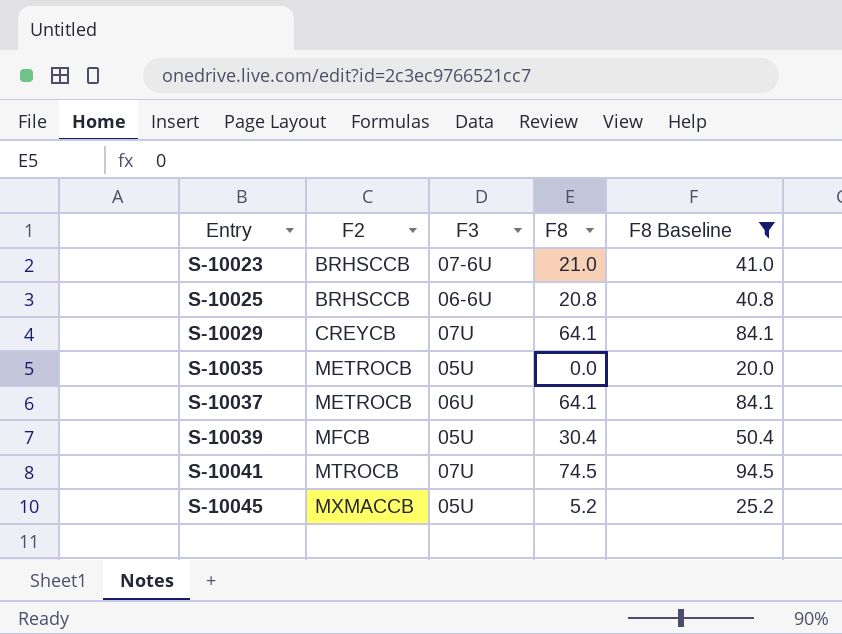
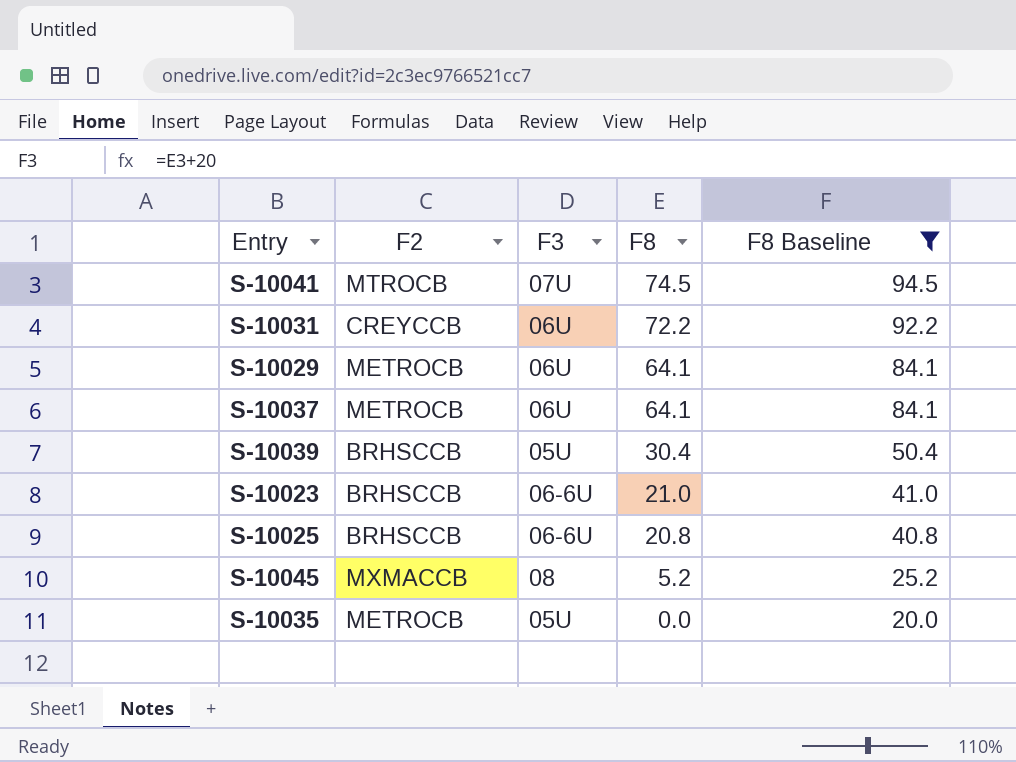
row order: Entry ascending -> F8 descending
row S-10031: none -> CREYCCB | 06U | 72.2 | 92.2
S-10029 | F2: CREYCB -> METROCB
S-10029 | F3: 07U -> 06U
S-10039 | F2: MFCB -> BRHSCCB
S-10023 | F3: 07-6U -> 06-6U
S-10045 | F3: 05U -> 08

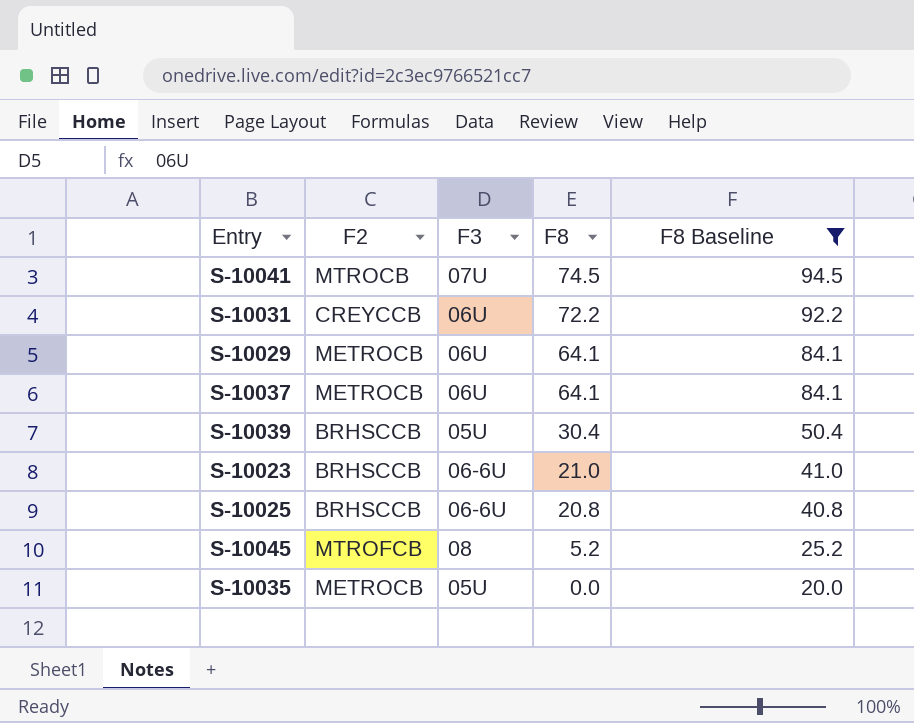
S-10045 | F2: MXMACCB -> MTROFCB

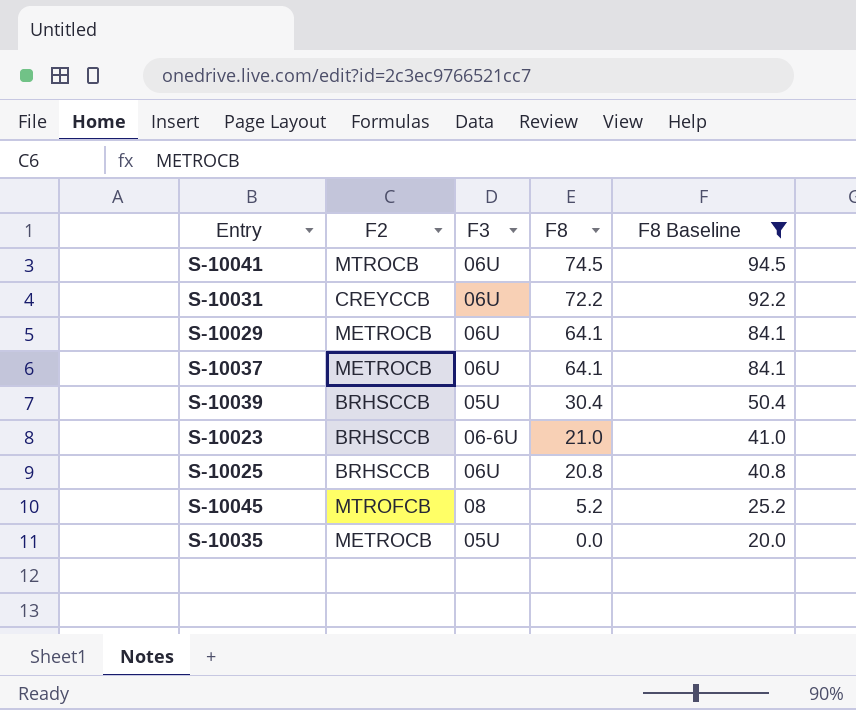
S-10041 | F3: 07U -> 06U
S-10025 | F3: 06-6U -> 06U

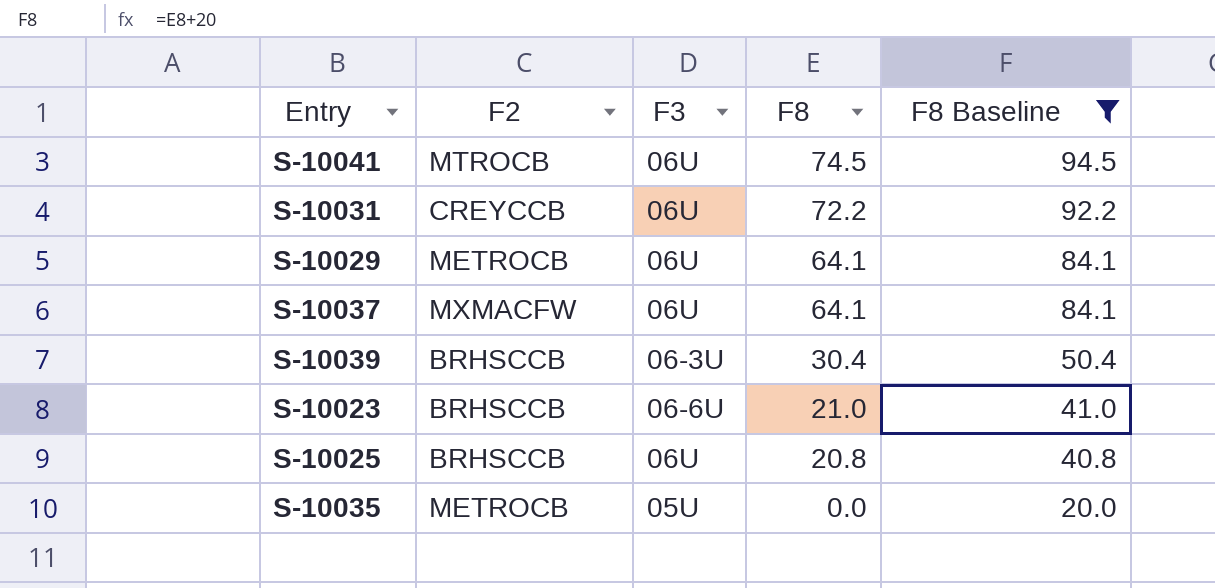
row S-10045: MTROFCB | 08 | 5.2 | 25.2 -> none
S-10037 | F2: METROCB -> MXMACFW
S-10039 | F3: 05U -> 06-3U

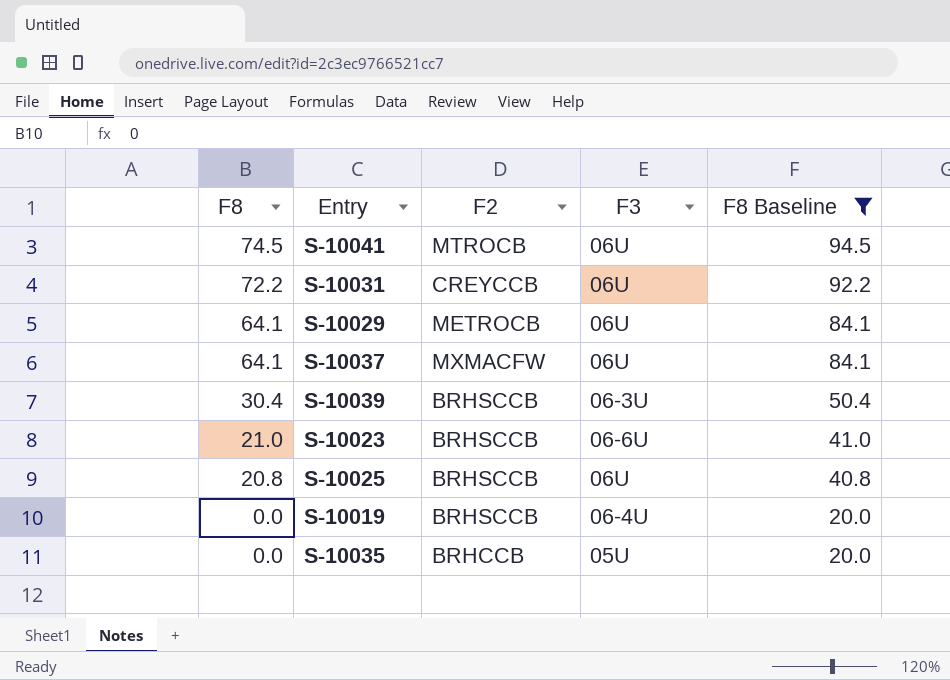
column F8 | position: 4 -> 1
row S-10019: none -> 0.0 | BRHSCCB | 06-4U | 20.0
S-10035 | F2: METROCB -> BRHCCB

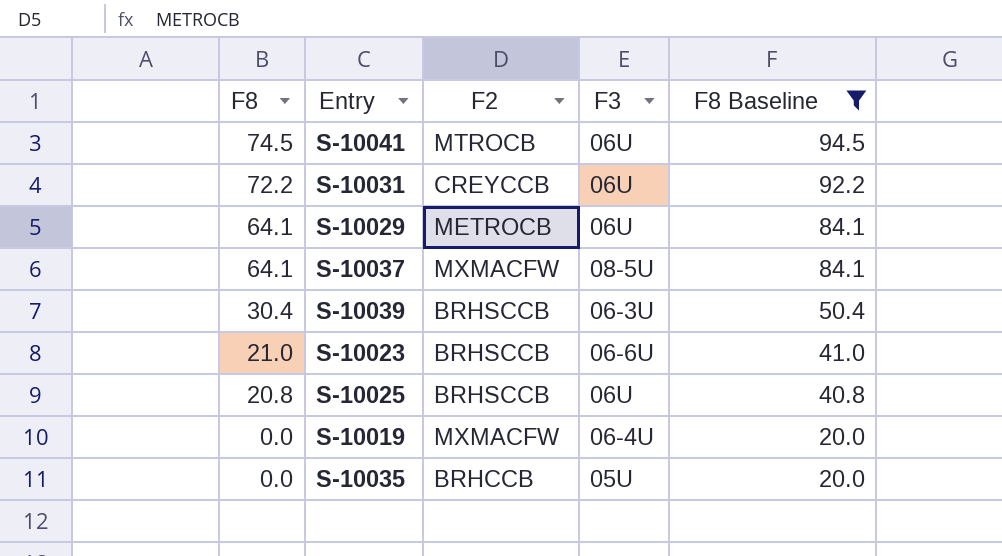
S-10037 | F3: 06U -> 08-5U
S-10019 | F2: BRHSCCB -> MXMACFW

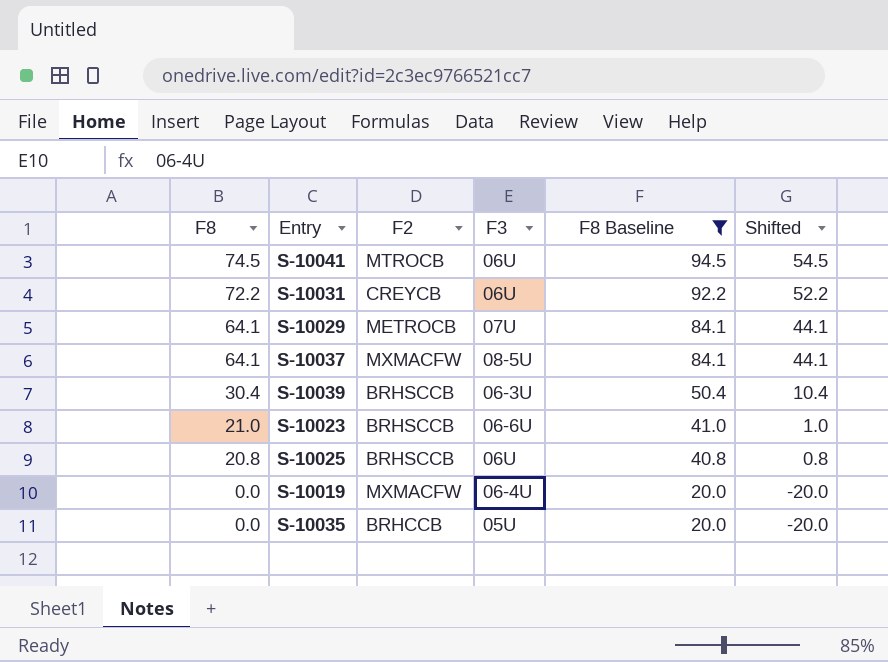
column Shifted | formula: none -> [F8] - 20
S-10031 | F2: CREYCCB -> CREYCB
S-10029 | F3: 06U -> 07U

